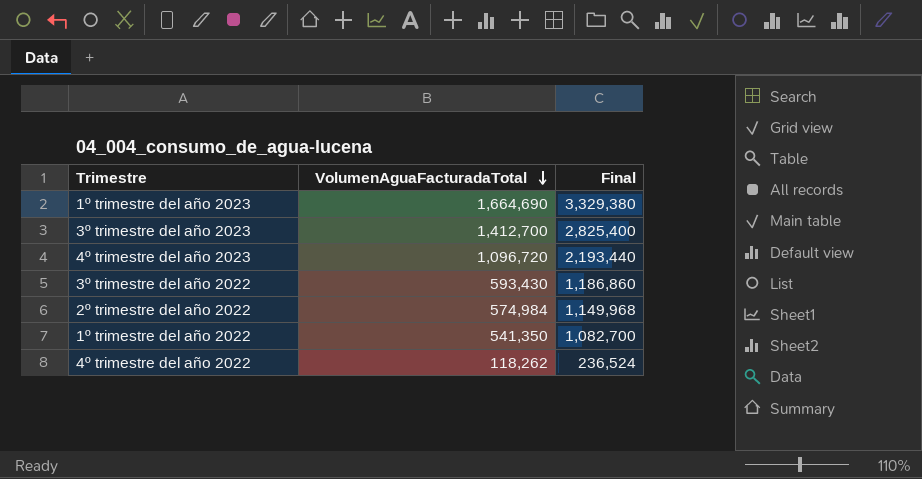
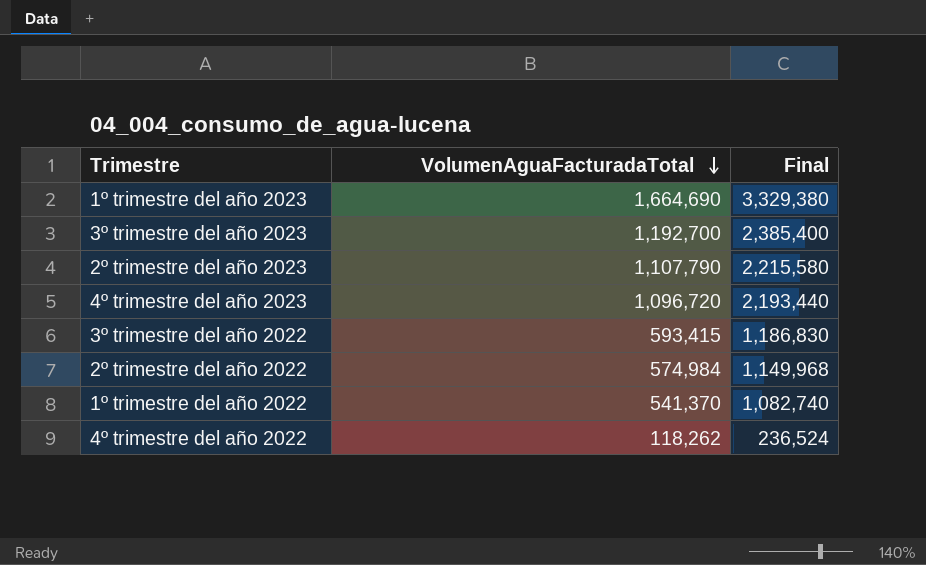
3º trimestre del año 2023 | VolumenAguaFacturadaTotal: 1,412,700 -> 1,192,700
3º trimestre del año 2023 | Final: 2,825,400 -> 2,385,400
row 2º trimestre del año 2023: none -> 1,107,790 | 2,215,580
3º trimestre del año 2022 | VolumenAguaFacturadaTotal: 593,430 -> 593,415
3º trimestre del año 2022 | Final: 1,186,860 -> 1,186,830
1º trimestre del año 2022 | VolumenAguaFacturadaTotal: 541,350 -> 541,370
1º trimestre del año 2022 | Final: 1,082,700 -> 1,082,740

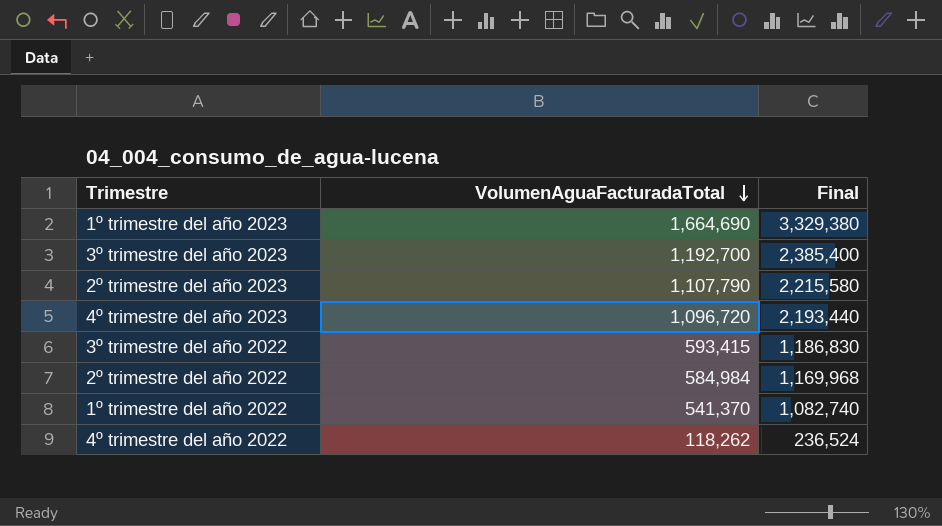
2º trimestre del año 2022 | VolumenAguaFacturadaTotal: 574,984 -> 584,984
2º trimestre del año 2022 | Final: 1,149,968 -> 1,169,968

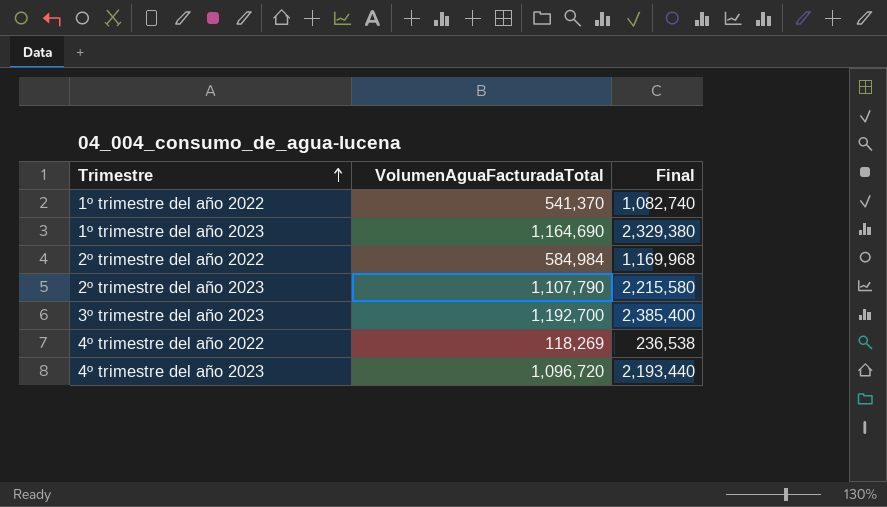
row order: VolumenAguaFacturadaTotal descending -> Trimestre ascending
row 3º trimestre del año 2022: 593,415 | 1,186,830 -> none
1º trimestre del año 2023 | VolumenAguaFacturadaTotal: 1,664,690 -> 1,164,690
1º trimestre del año 2023 | Final: 3,329,380 -> 2,329,380
4º trimestre del año 2022 | VolumenAguaFacturadaTotal: 118,262 -> 118,269
4º trimestre del año 2022 | Final: 236,524 -> 236,538

